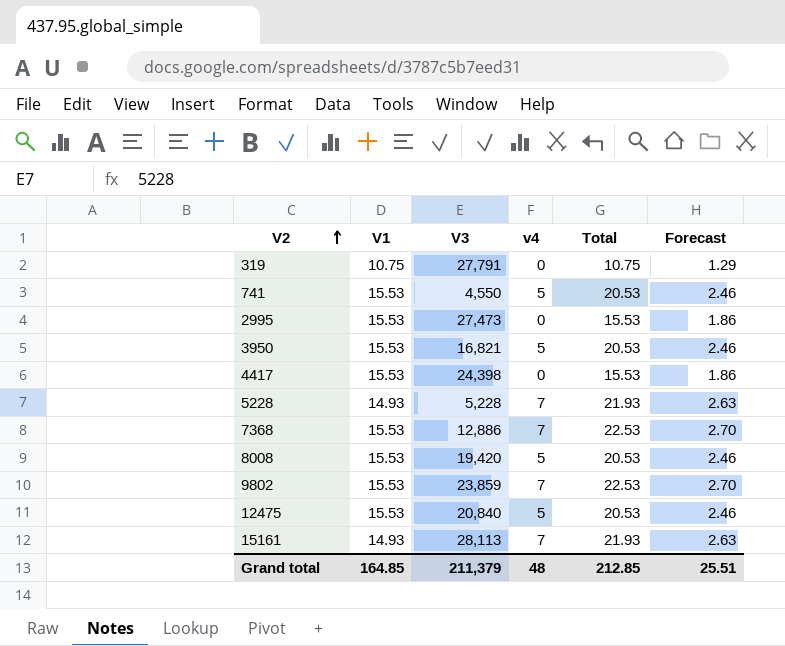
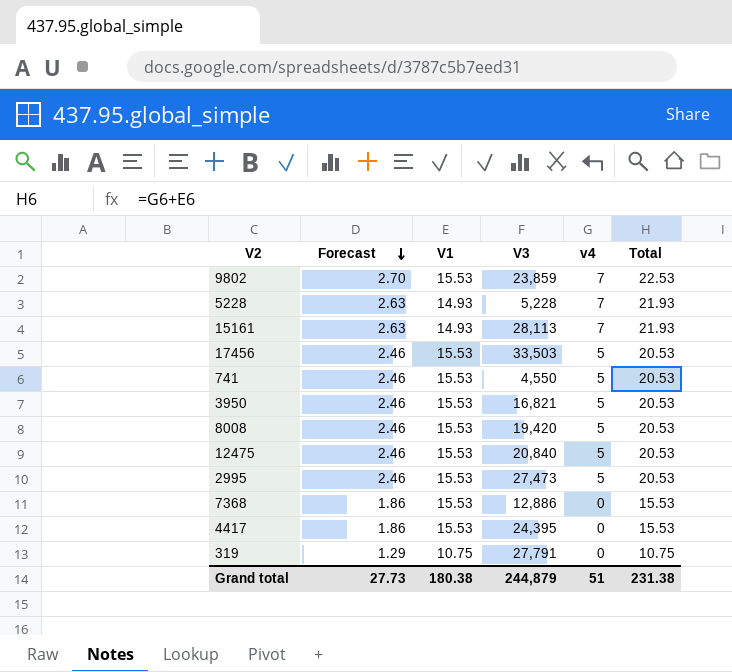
row order: V2 ascending -> Forecast descending
column Forecast | position: 6 -> 2
row 17456: none -> 2.46 | 15.53 | 33,503 | 5 | 20.53
2995 | Forecast: 1.86 -> 2.46
2995 | v4: 0 -> 5
2995 | Total: 15.53 -> 20.53
7368 | Forecast: 2.70 -> 1.86
7368 | v4: 7 -> 0
7368 | Total: 22.53 -> 15.53
4417 | V3: 24,398 -> 24,395
Grand total | Forecast: 25.51 -> 27.73
Grand total | V1: 164.85 -> 180.38
Grand total | V3: 211,379 -> 244,879
Grand total | v4: 48 -> 51
Grand total | Total: 212.85 -> 231.38

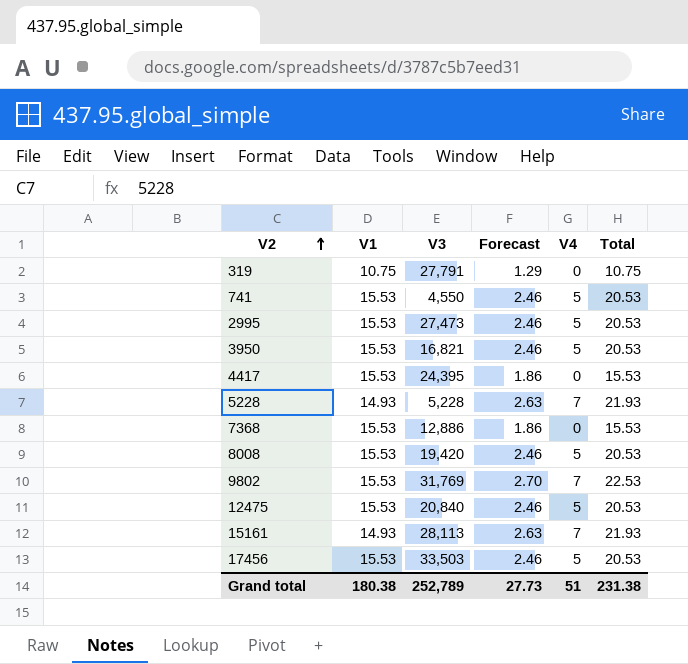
row order: Forecast descending -> V2 ascending
column Forecast | position: 2 -> 4
column name: v4 -> V4
9802 | V3: 23,859 -> 31,769
Grand total | V3: 244,879 -> 252,789

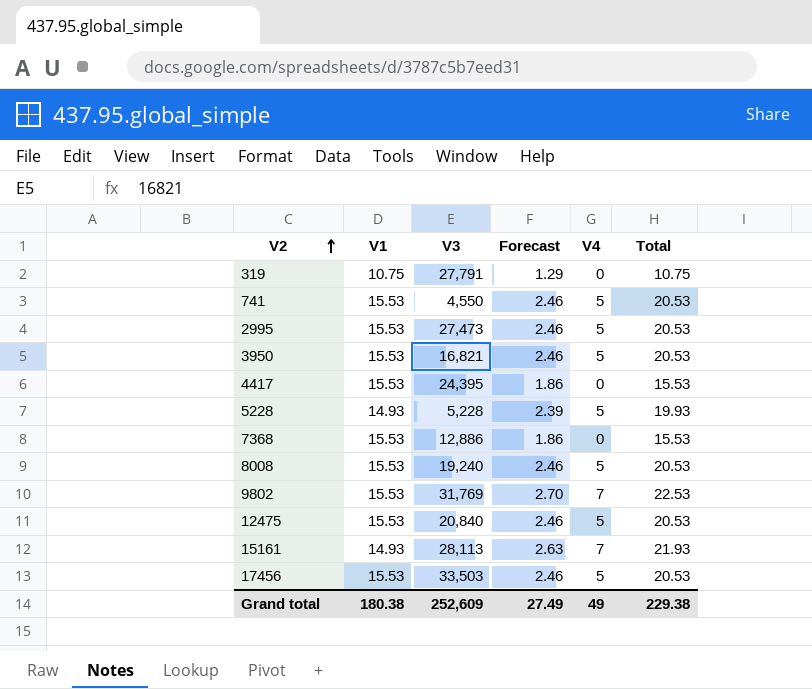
5228 | Forecast: 2.63 -> 2.39
5228 | V4: 7 -> 5
5228 | Total: 21.93 -> 19.93
8008 | V3: 19,420 -> 19,240
Grand total | V3: 252,789 -> 252,609
Grand total | Forecast: 27.73 -> 27.49
Grand total | V4: 51 -> 49
Grand total | Total: 231.38 -> 229.38

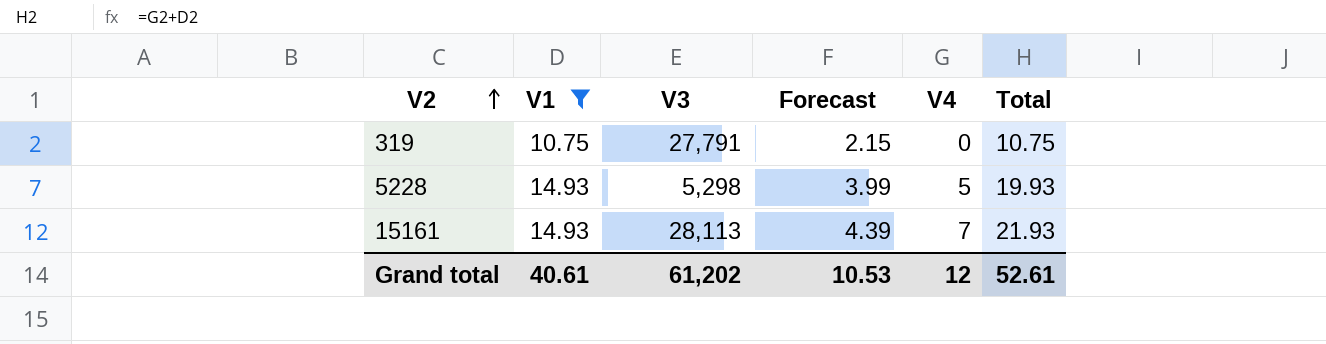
filter: none -> V1 != 15.53
column Forecast | formula: [Total] * 0.12 -> [Total] * 0.2
5228 | V3: 5,228 -> 5,298
Grand total | V1: 180.38 -> 40.61
Grand total | V3: 252,609 -> 61,202
Grand total | Forecast: 27.49 -> 10.53
Grand total | V4: 49 -> 12
Grand total | Total: 229.38 -> 52.61

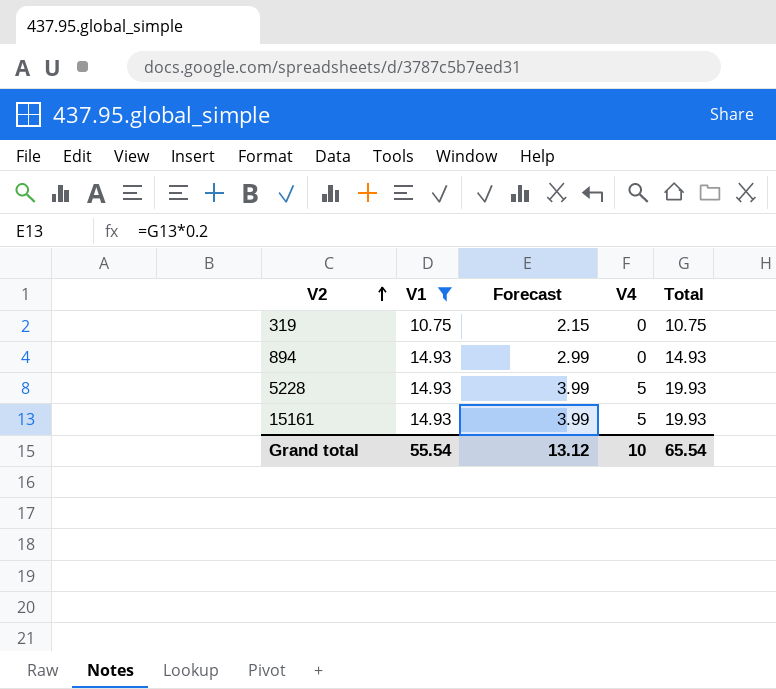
column V3 | position: 3 -> none
row 894: none -> 14.93 | 2.99 | 0 | 14.93
15161 | Forecast: 4.39 -> 3.99
15161 | V4: 7 -> 5
15161 | Total: 21.93 -> 19.93
Grand total | V1: 40.61 -> 55.54
Grand total | Forecast: 10.53 -> 13.12
Grand total | V4: 12 -> 10
Grand total | Total: 52.61 -> 65.54

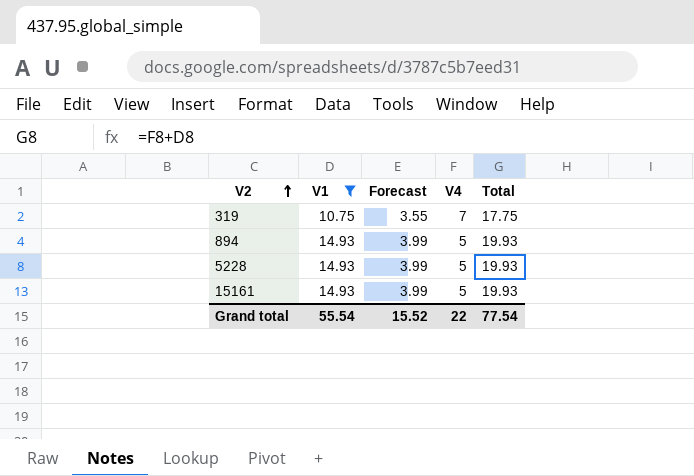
319 | Forecast: 2.15 -> 3.55
319 | V4: 0 -> 7
319 | Total: 10.75 -> 17.75
894 | Forecast: 2.99 -> 3.99
894 | V4: 0 -> 5
894 | Total: 14.93 -> 19.93
Grand total | Forecast: 13.12 -> 15.52
Grand total | V4: 10 -> 22
Grand total | Total: 65.54 -> 77.54

